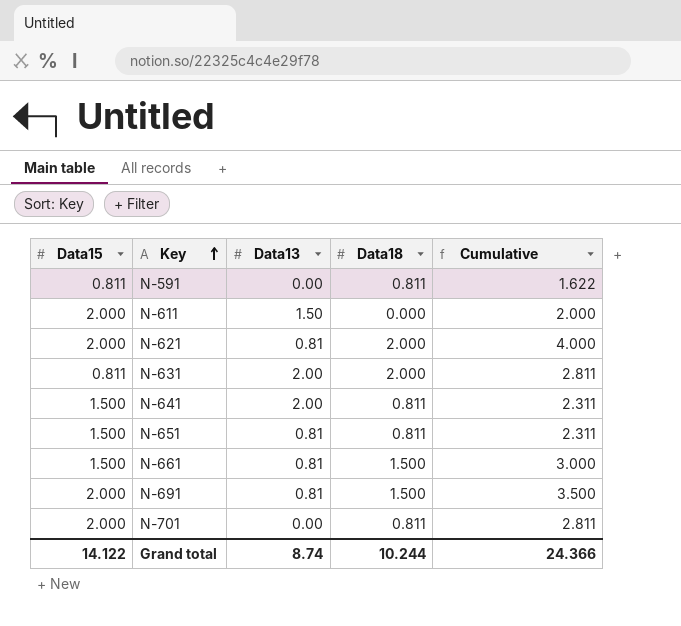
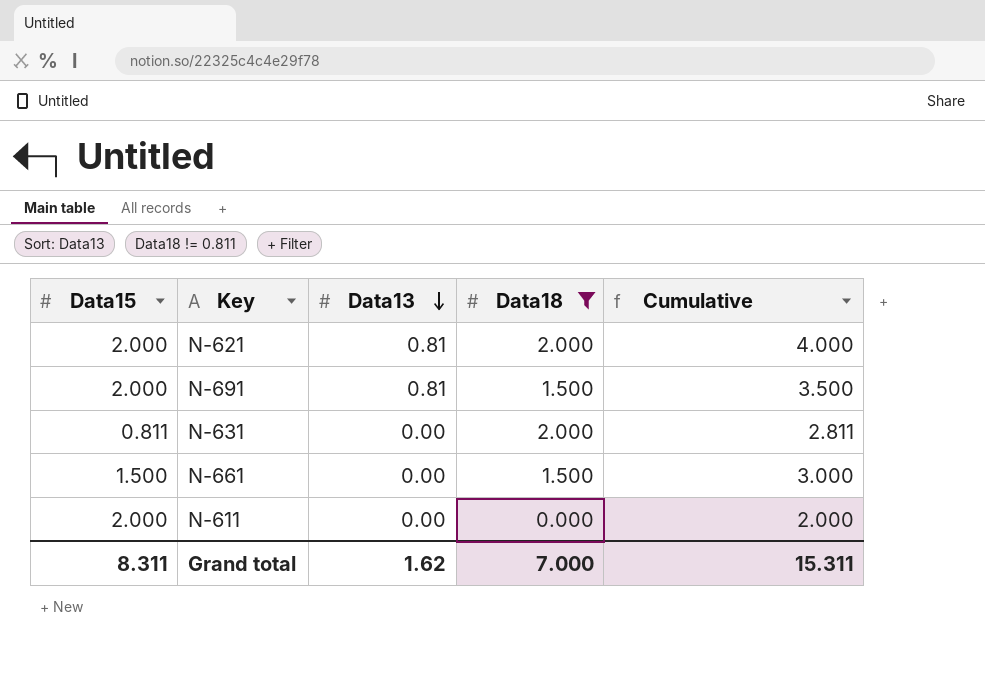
filter: none -> Data18 != 0.811
row order: Key ascending -> Data13 descending
N-631 | Data13: 2.00 -> 0.00
N-661 | Data13: 0.81 -> 0.00
N-611 | Data13: 1.50 -> 0.00
Grand total | Data15: 14.122 -> 8.311
Grand total | Data13: 8.74 -> 1.62
Grand total | Data18: 10.244 -> 7.000
Grand total | Cumulative: 24.366 -> 15.311

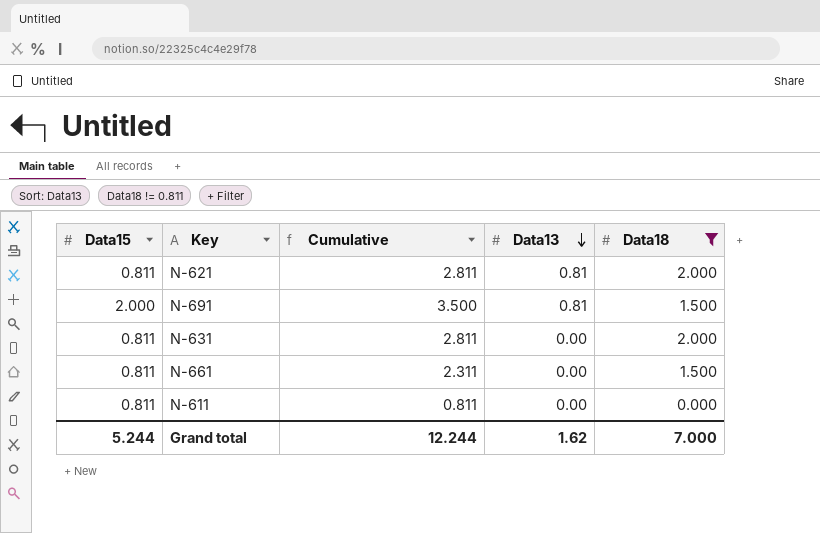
column Cumulative | position: 5 -> 3
N-621 | Data15: 2.000 -> 0.811
N-621 | Cumulative: 4.000 -> 2.811
N-661 | Data15: 1.500 -> 0.811
N-661 | Cumulative: 3.000 -> 2.311
N-611 | Data15: 2.000 -> 0.811
N-611 | Cumulative: 2.000 -> 0.811
Grand total | Data15: 8.311 -> 5.244
Grand total | Cumulative: 15.311 -> 12.244

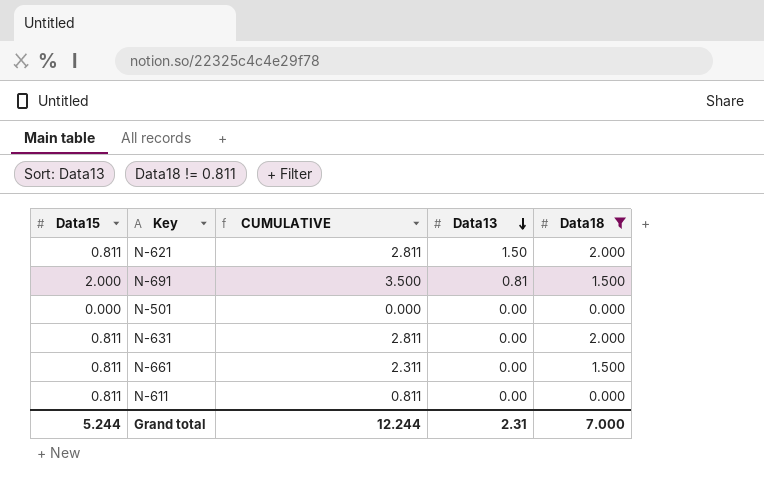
column name: Cumulative -> CUMULATIVE
N-621 | Data13: 0.81 -> 1.50
row N-501: none -> 0.000 | 0.000 | 0.00 | 0.000
Grand total | Data13: 1.62 -> 2.31

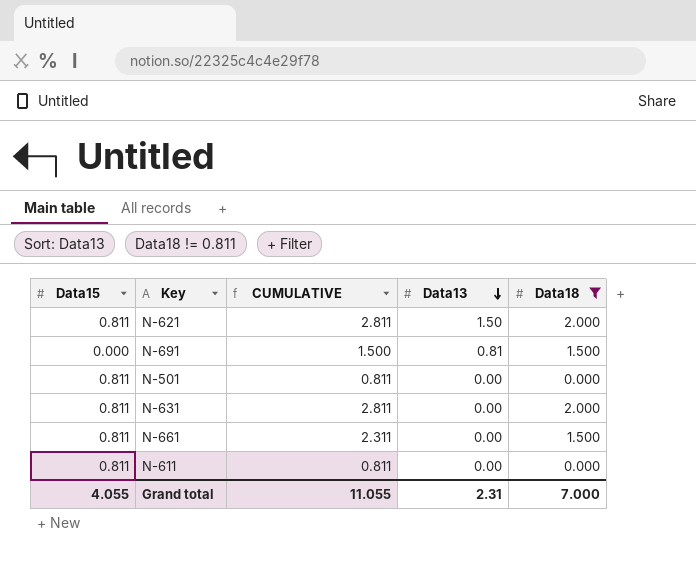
N-691 | Data15: 2.000 -> 0.000
N-691 | CUMULATIVE: 3.500 -> 1.500
N-501 | Data15: 0.000 -> 0.811
N-501 | CUMULATIVE: 0.000 -> 0.811
Grand total | Data15: 5.244 -> 4.055
Grand total | CUMULATIVE: 12.244 -> 11.055

